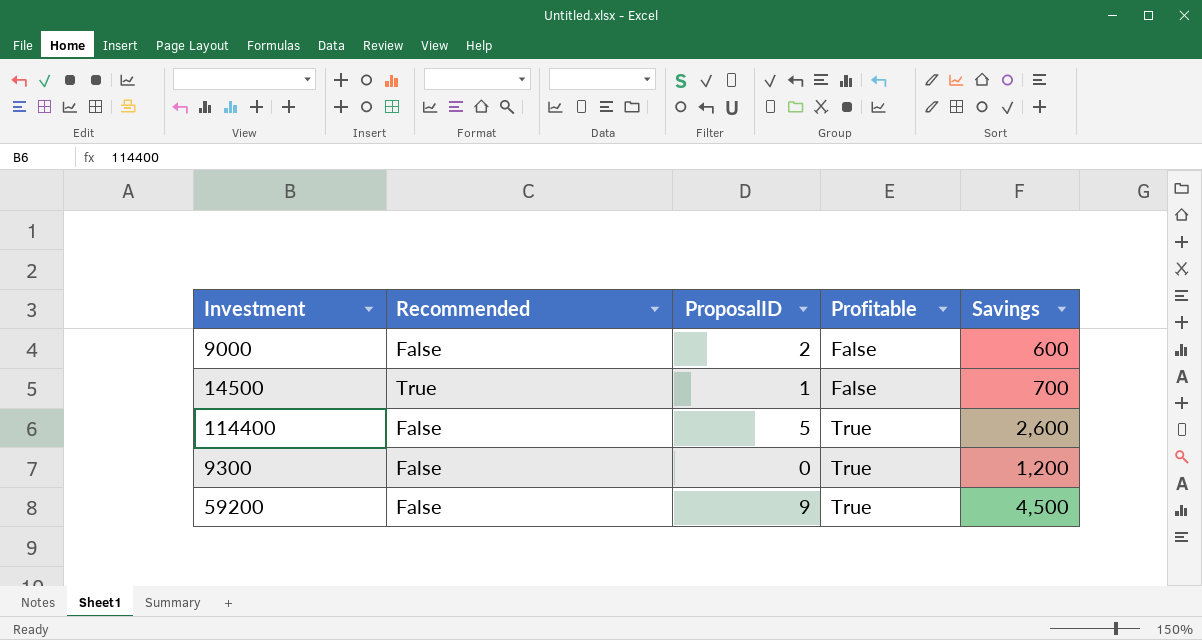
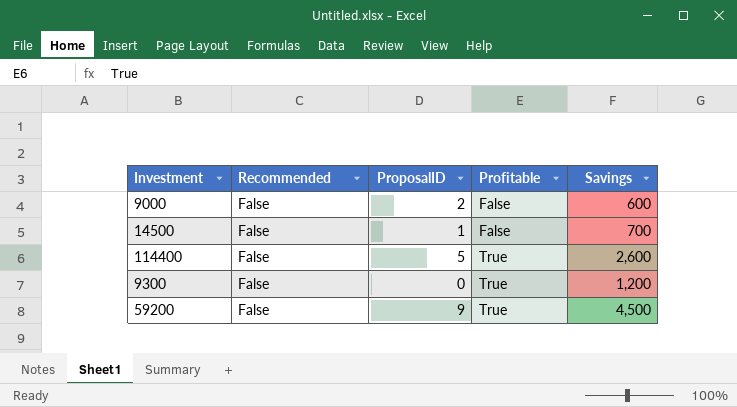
14500 | Recommended: True -> False

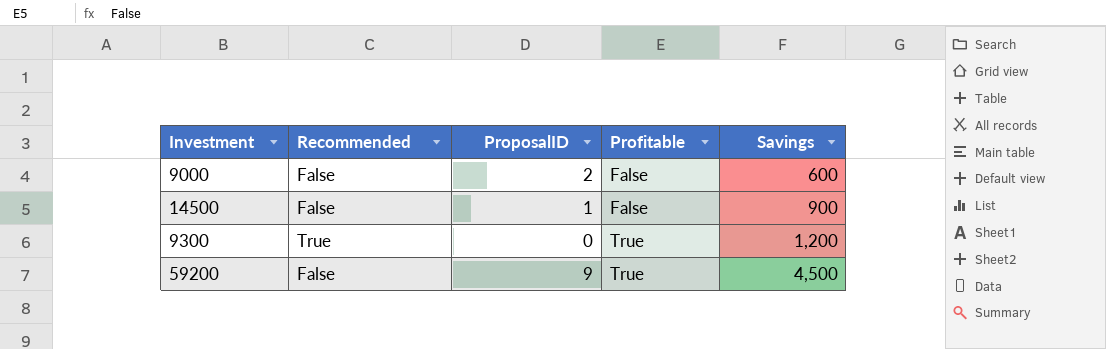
row 114400: False | 5 | True | 2,600 -> none
14500 | Savings: 700 -> 900
9300 | Recommended: False -> True

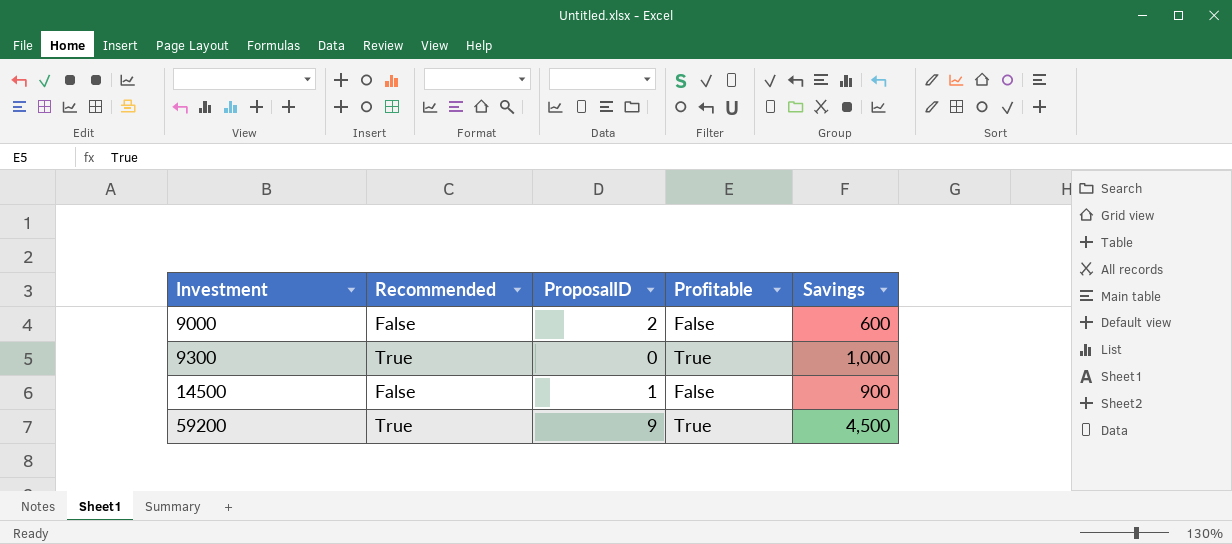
row order: Profitable ascending -> Investment ascending
9300 | Savings: 1,200 -> 1,000
59200 | Recommended: False -> True

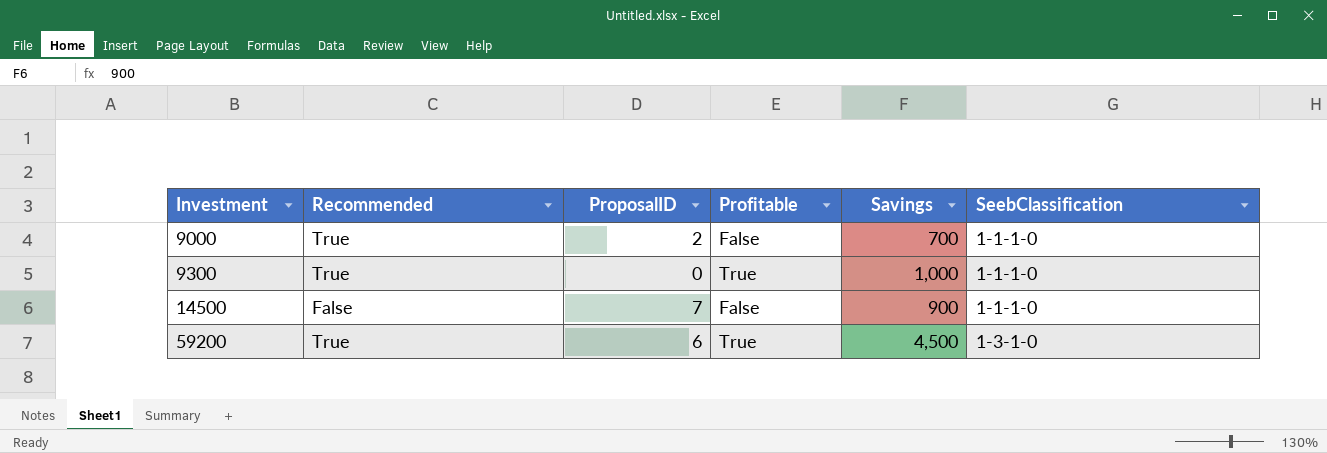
column SeebClassification | position: none -> 6
9000 | Recommended: False -> True
9000 | Savings: 600 -> 700
14500 | ProposalID: 1 -> 7
59200 | ProposalID: 9 -> 6

